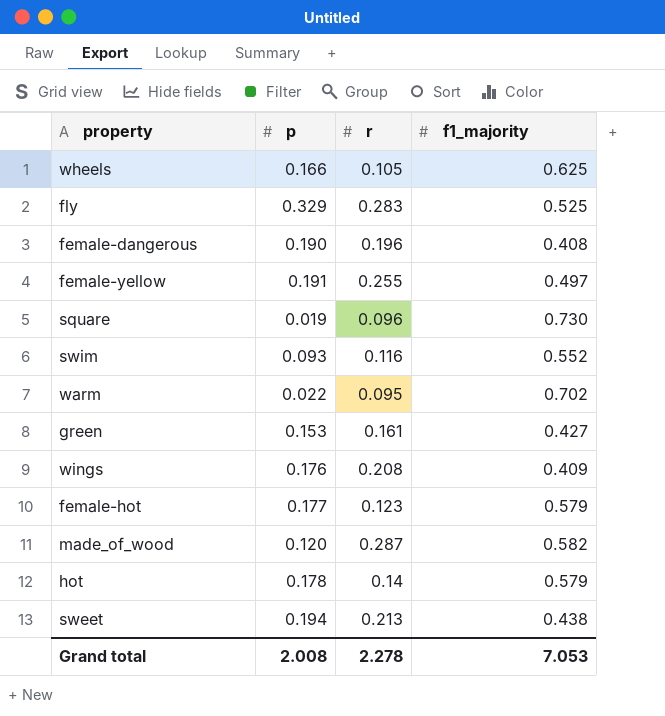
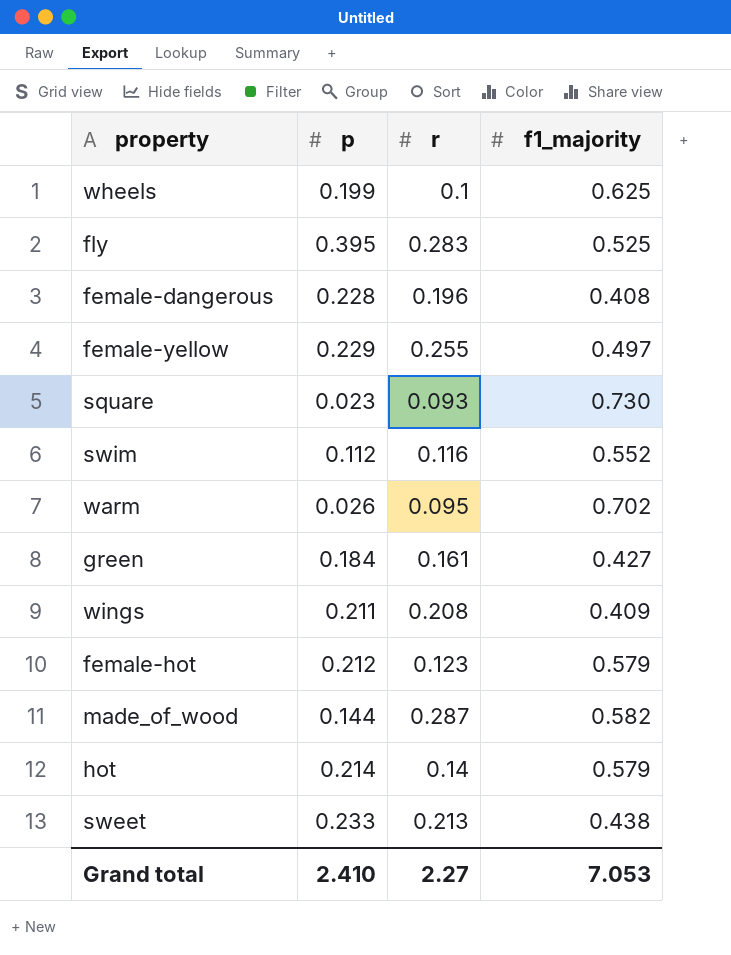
wheels | p: 0.166 -> 0.199
wheels | r: 0.105 -> 0.1
fly | p: 0.329 -> 0.395
female-dangerous | p: 0.190 -> 0.228
female-yellow | p: 0.191 -> 0.229
square | p: 0.019 -> 0.023
square | r: 0.096 -> 0.093
swim | p: 0.093 -> 0.112
warm | p: 0.022 -> 0.026
green | p: 0.153 -> 0.184
wings | p: 0.176 -> 0.211
female-hot | p: 0.177 -> 0.212
made_of_wood | p: 0.120 -> 0.144
hot | p: 0.178 -> 0.214
sweet | p: 0.194 -> 0.233
Grand total | p: 2.008 -> 2.410
Grand total | r: 2.278 -> 2.27

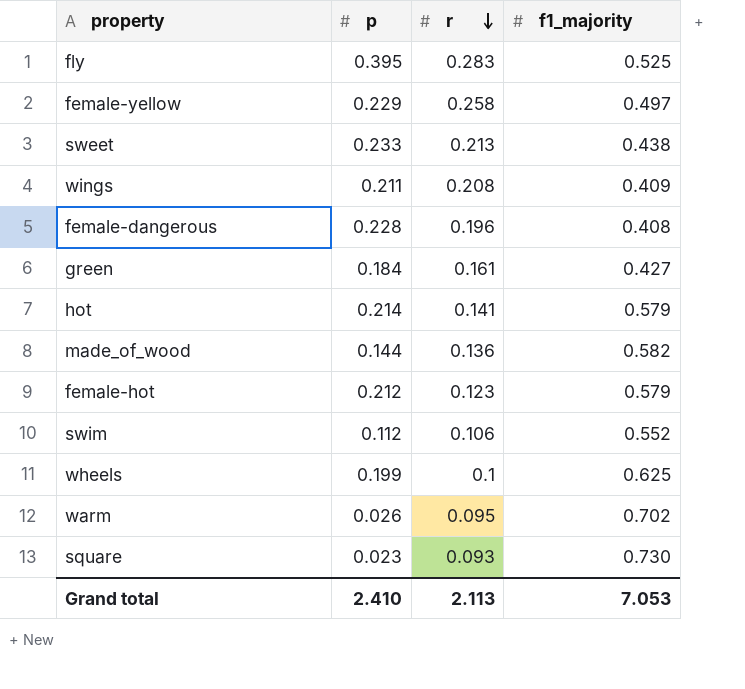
row order: none -> r descending
female-yellow | r: 0.255 -> 0.258
hot | r: 0.14 -> 0.141
made_of_wood | r: 0.287 -> 0.136
swim | r: 0.116 -> 0.106
Grand total | r: 2.27 -> 2.113

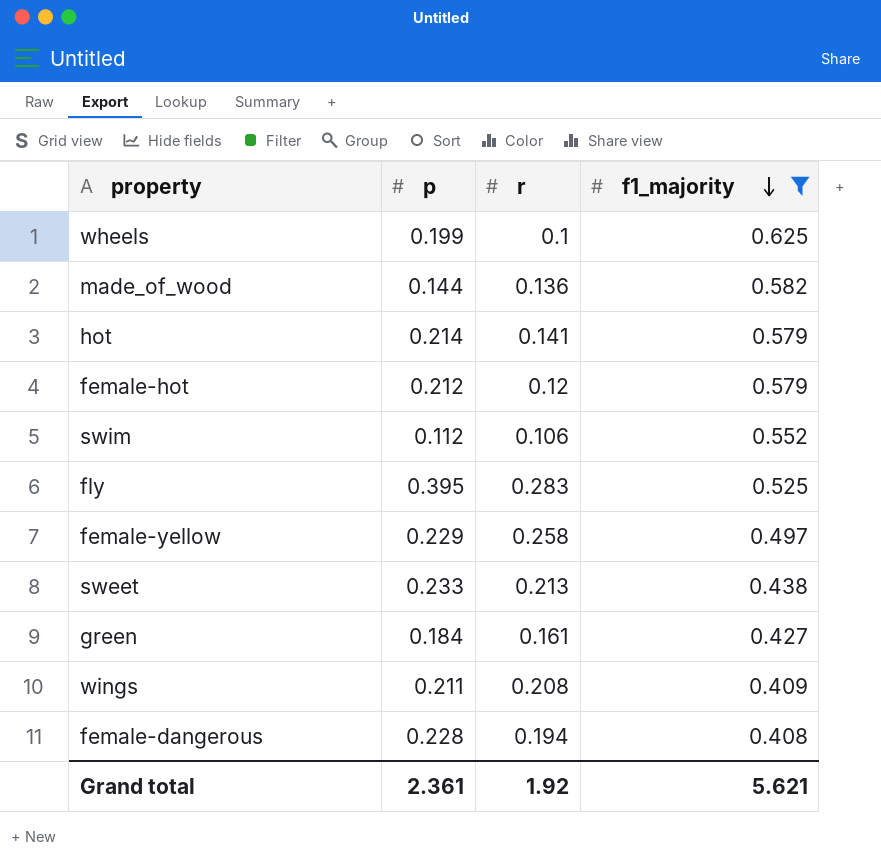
filter: none -> f1_majority <= 0.625
row order: r descending -> f1_majority descending
female-hot | r: 0.123 -> 0.12
female-dangerous | r: 0.196 -> 0.194
Grand total | p: 2.410 -> 2.361
Grand total | r: 2.113 -> 1.92
Grand total | f1_majority: 7.053 -> 5.621

